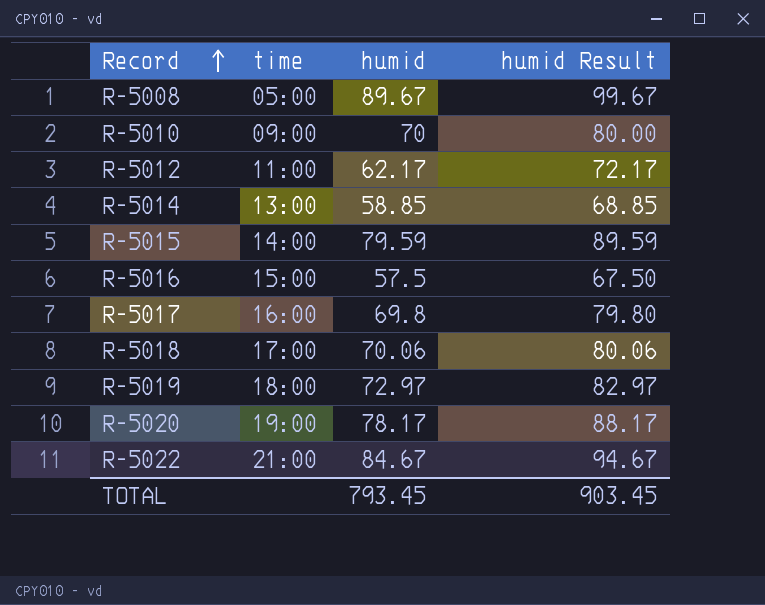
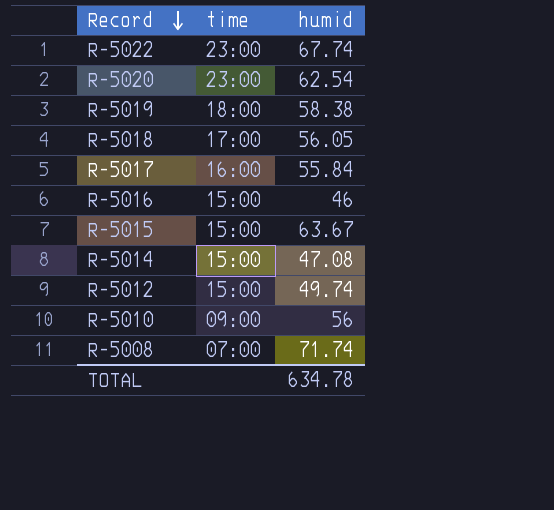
row order: Record ascending -> Record descending
column humid Result | formula: [humid] + 10 -> none
R-5022 | time: 21:00 -> 23:00
R-5022 | humid: 84.67 -> 67.74
R-5020 | time: 19:00 -> 23:00
R-5020 | humid: 78.17 -> 62.54
R-5019 | humid: 72.97 -> 58.38
R-5018 | humid: 70.06 -> 56.05
R-5017 | humid: 69.8 -> 55.84
R-5016 | humid: 57.5 -> 46
R-5015 | time: 14:00 -> 15:00
R-5015 | humid: 79.59 -> 63.67
R-5014 | time: 13:00 -> 15:00
R-5014 | humid: 58.85 -> 47.08
R-5012 | time: 11:00 -> 15:00
R-5012 | humid: 62.17 -> 49.74
R-5010 | humid: 70 -> 56
R-5008 | time: 05:00 -> 07:00
R-5008 | humid: 89.67 -> 71.74
TOTAL | humid: 793.45 -> 634.78

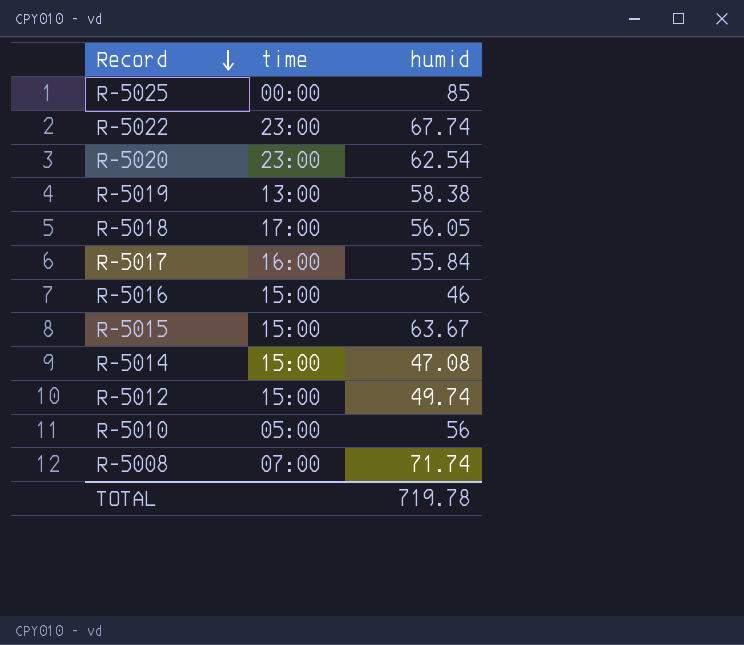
row R-5025: none -> 00:00 | 85
R-5019 | time: 18:00 -> 13:00
R-5010 | time: 09:00 -> 05:00
TOTAL | humid: 634.78 -> 719.78

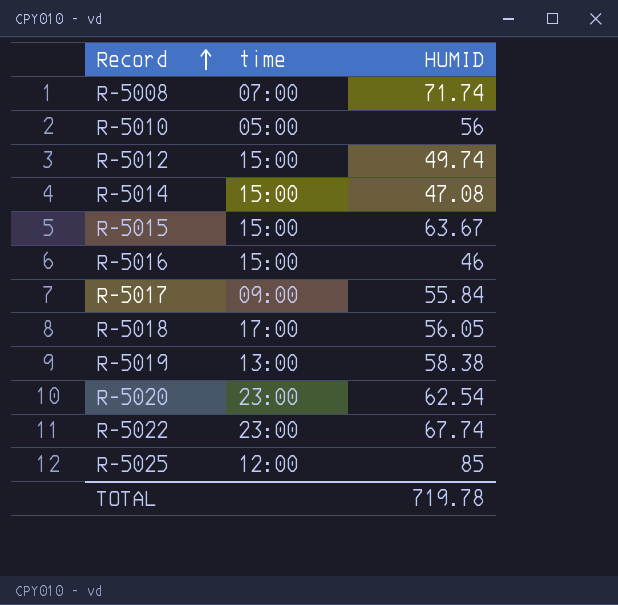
row order: Record descending -> Record ascending
column name: humid -> HUMID
R-5017 | time: 16:00 -> 09:00
R-5025 | time: 00:00 -> 12:00

